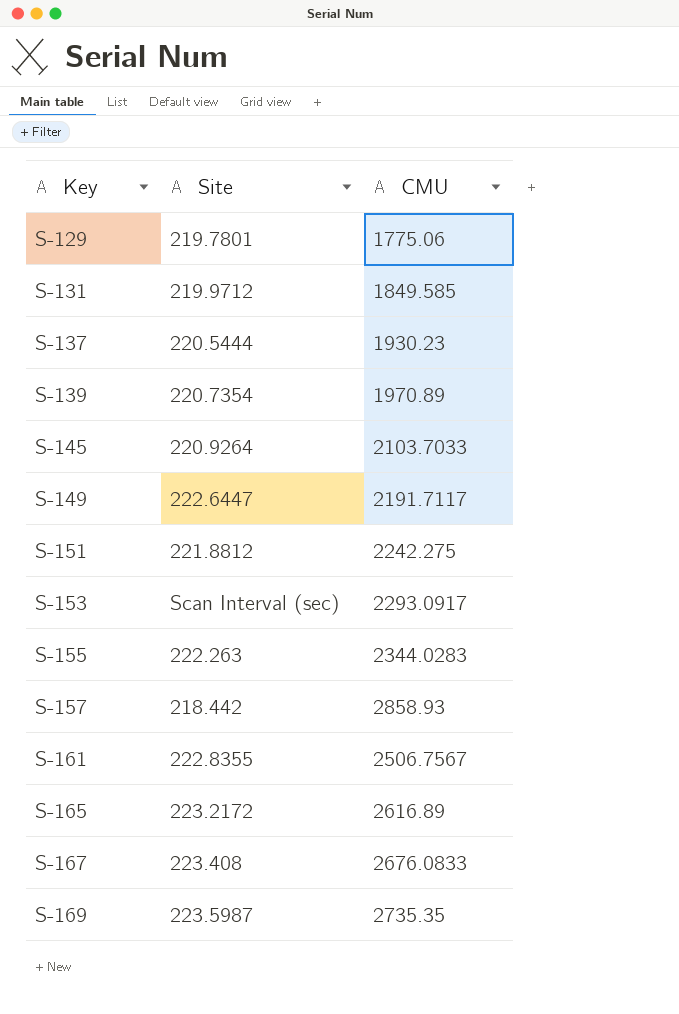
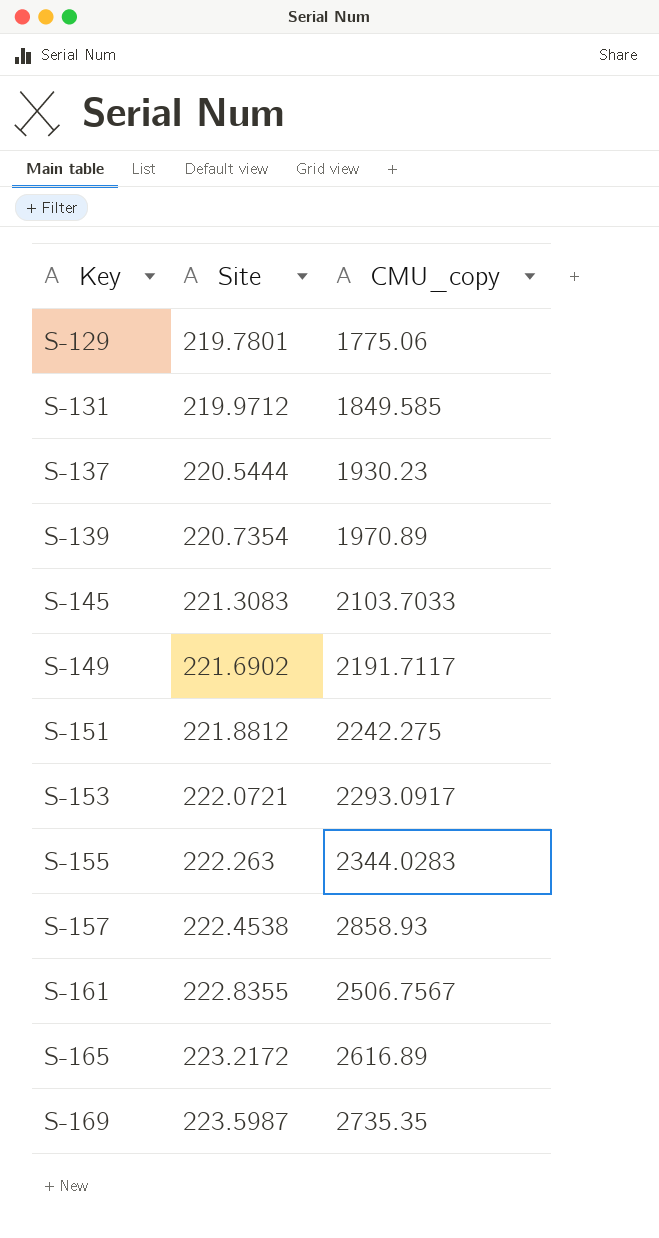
column name: CMU -> CMU_copy
row S-167: 223.408 | 2676.0833 -> none
S-145 | Site: 220.9264 -> 221.3083
S-149 | Site: 222.6447 -> 221.6902
S-153 | Site: Scan Interval (sec) -> 222.0721
S-157 | Site: 218.442 -> 222.4538

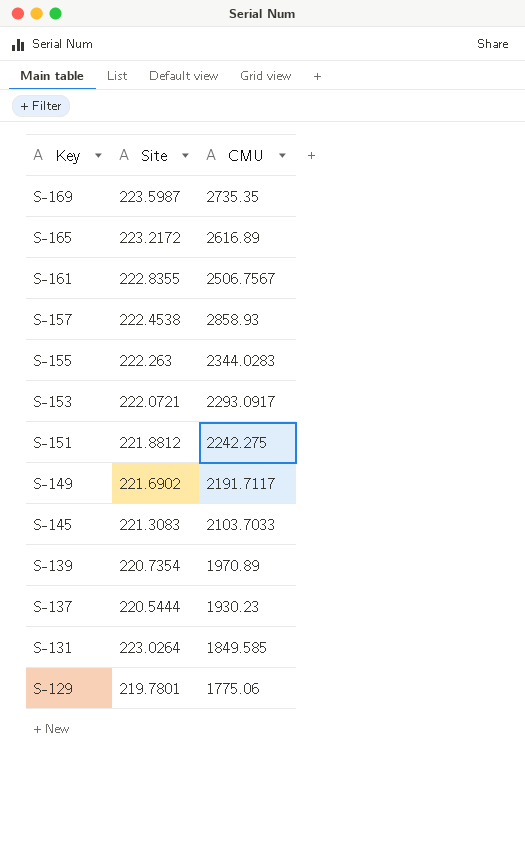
row order: Key ascending -> Key descending
column name: CMU_copy -> CMU
S-131 | Site: 219.9712 -> 223.0264

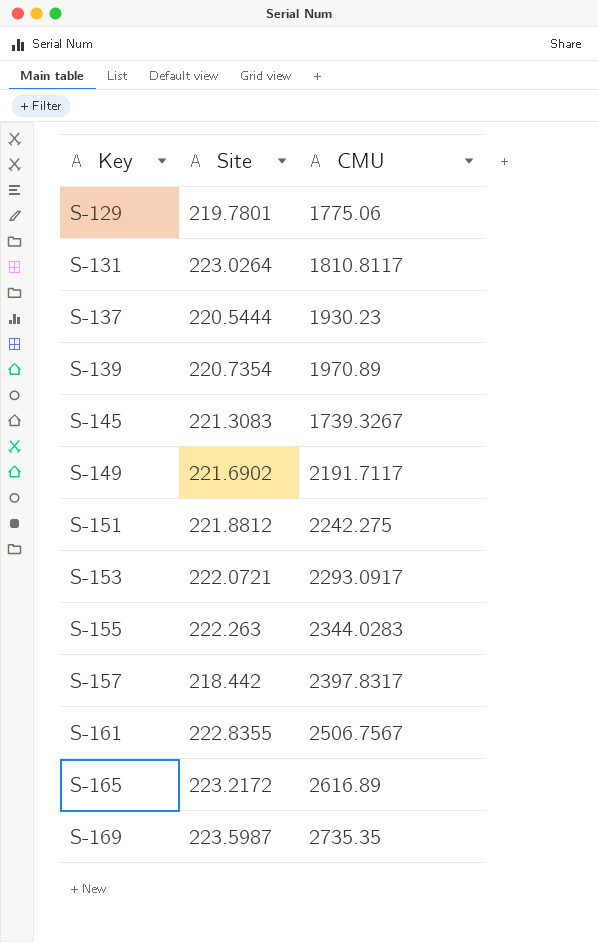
row order: Key descending -> Key ascending
S-131 | CMU: 1849.585 -> 1810.8117
S-145 | CMU: 2103.7033 -> 1739.3267
S-157 | Site: 222.4538 -> 218.442
S-157 | CMU: 2858.93 -> 2397.8317

